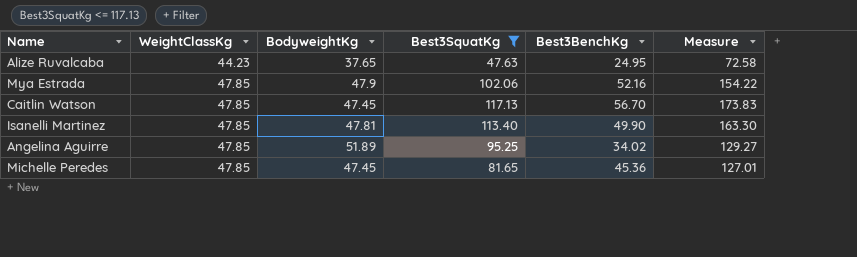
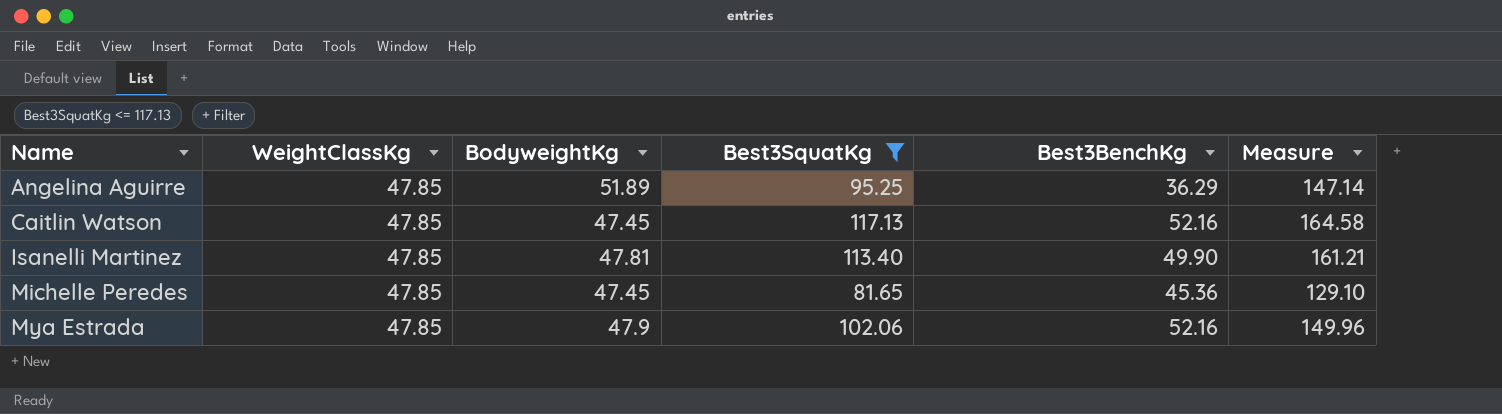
row order: WeightClassKg ascending -> Name ascending
column Measure | formula: [Best3SquatKg] + [Best3BenchKg] -> [BodyweightKg] + [Best3SquatKg]
row Alize Ruvalcaba: 44.23 | 37.65 | 47.63 | 24.95 | 72.58 -> none
Angelina Aguirre | Best3BenchKg: 34.02 -> 36.29
Caitlin Watson | Best3BenchKg: 56.70 -> 52.16

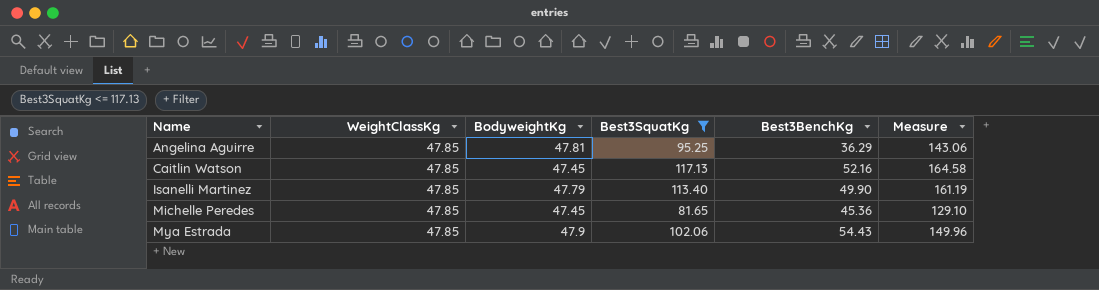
Angelina Aguirre | BodyweightKg: 51.89 -> 47.81
Angelina Aguirre | Measure: 147.14 -> 143.06
Isanelli Martinez | BodyweightKg: 47.81 -> 47.79
Isanelli Martinez | Measure: 161.21 -> 161.19
Mya Estrada | Best3BenchKg: 52.16 -> 54.43

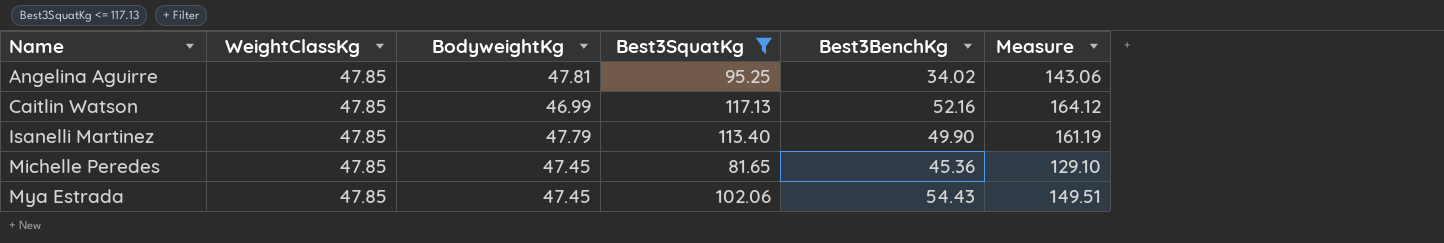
Angelina Aguirre | Best3BenchKg: 36.29 -> 34.02
Caitlin Watson | BodyweightKg: 47.45 -> 46.99
Caitlin Watson | Measure: 164.58 -> 164.12
Mya Estrada | BodyweightKg: 47.9 -> 47.45
Mya Estrada | Measure: 149.96 -> 149.51

